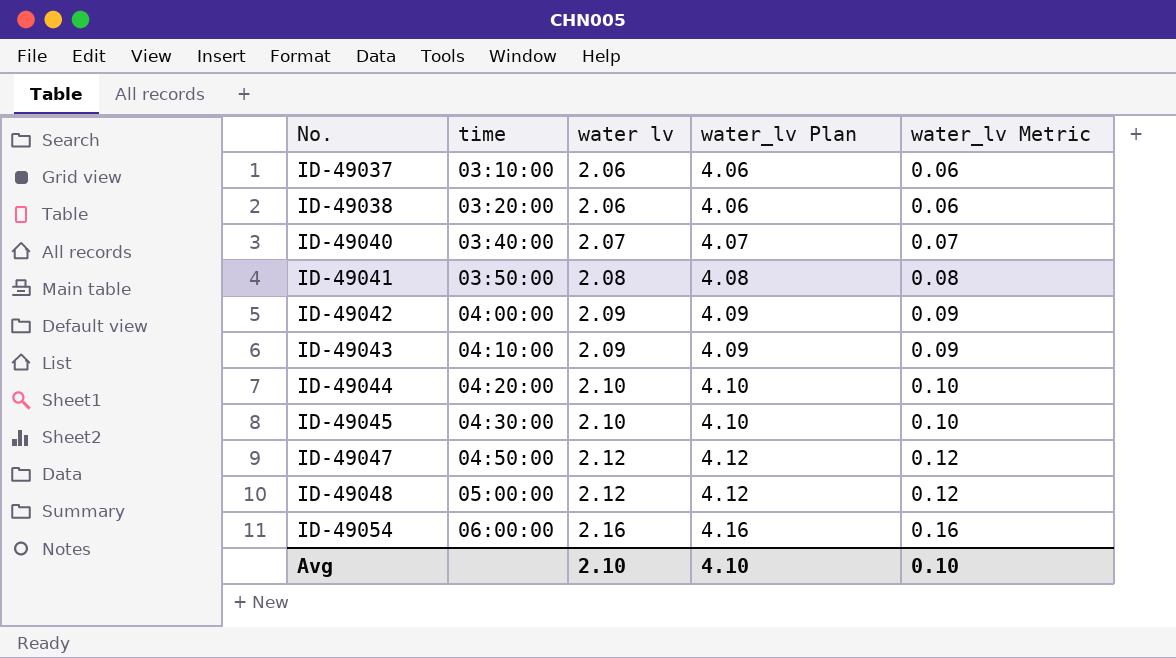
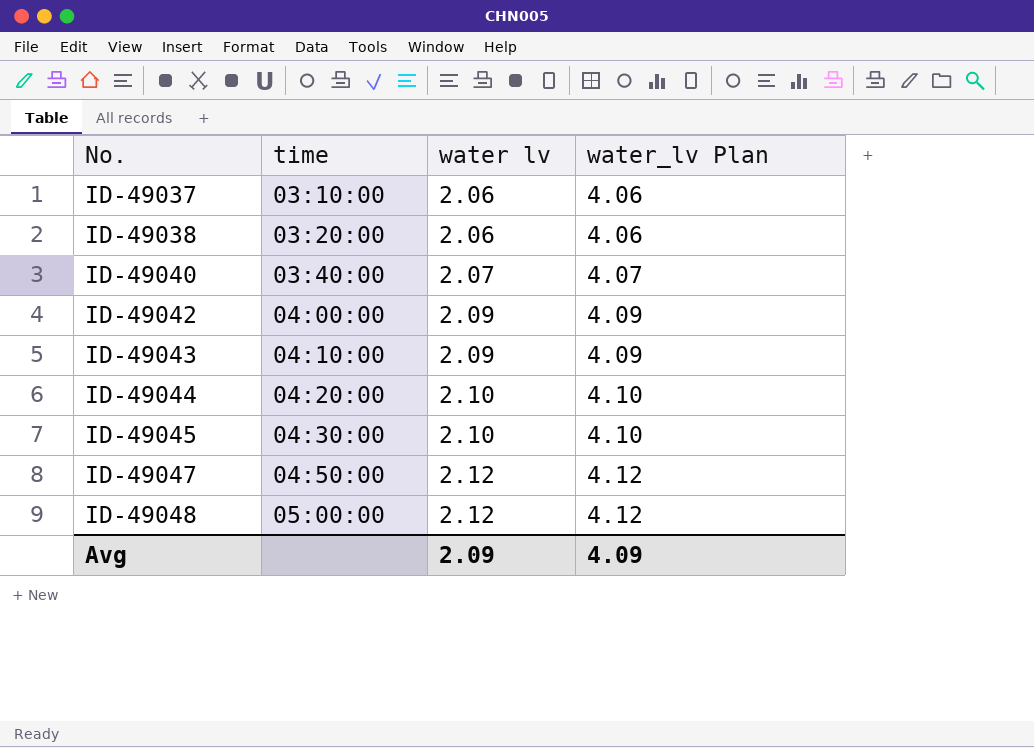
column water_lv Metric | formula: [water lv] - 2 -> none
row ID-49041: 03:50:00 | 2.08 | 4.08 | 0.08 -> none
row ID-49054: 06:00:00 | 2.16 | 4.16 | 0.16 -> none
Avg | water lv: 2.10 -> 2.09
Avg | water_lv Plan: 4.10 -> 4.09

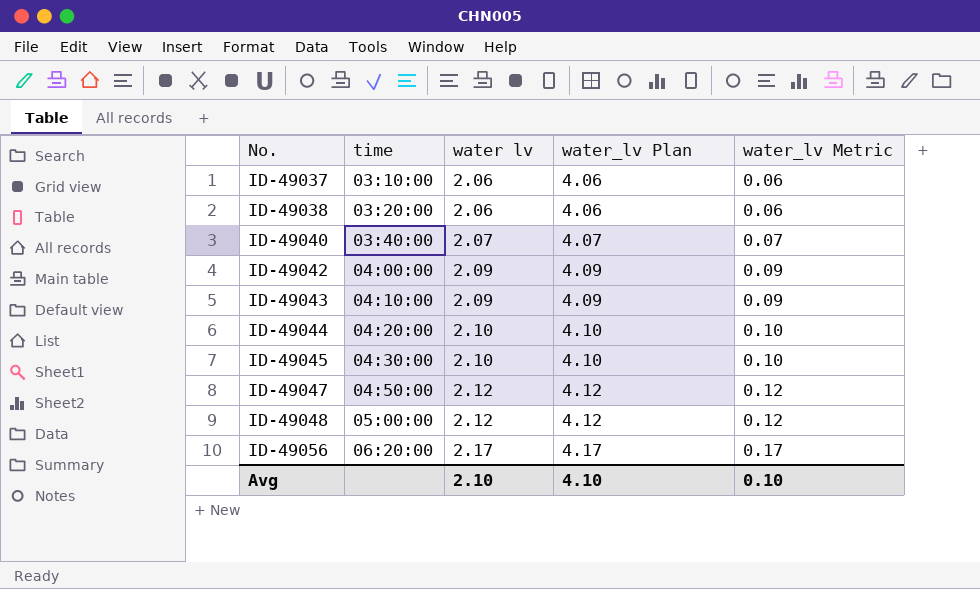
column water_lv Metric | formula: none -> [water lv] - 2
row ID-49056: none -> 06:20:00 | 2.17 | 4.17 | 0.17
Avg | water lv: 2.09 -> 2.10
Avg | water_lv Plan: 4.09 -> 4.10

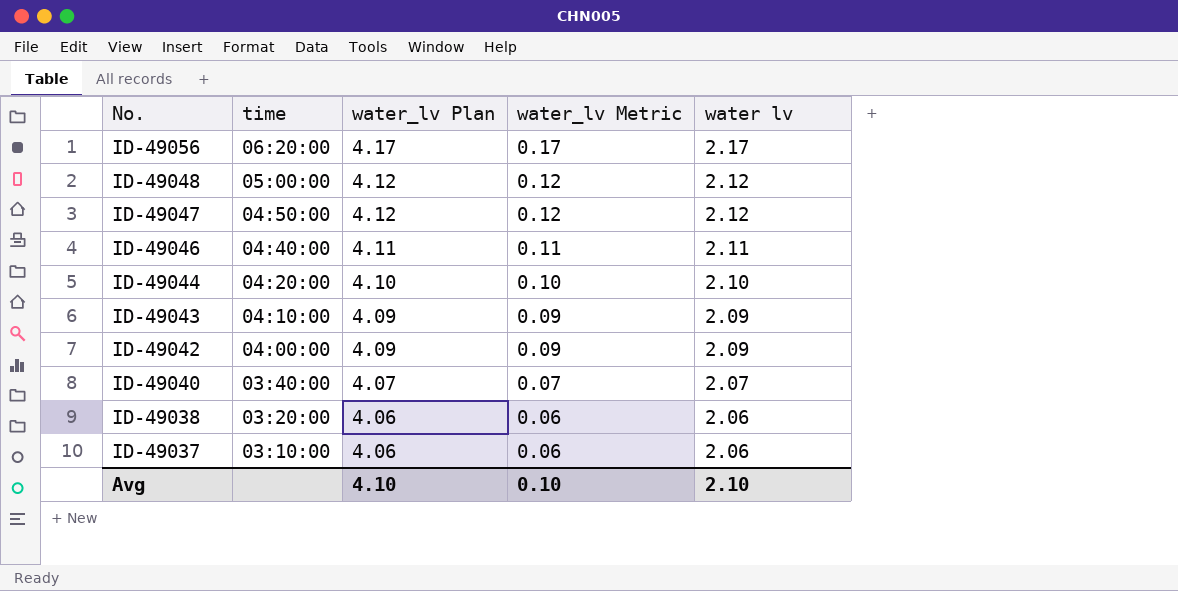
row order: No. ascending -> No. descending
column water lv | position: 3 -> 5
row ID-49045: 04:30:00 | 2.10 | 4.10 | 0.10 -> none
row ID-49046: none -> 04:40:00 | 4.11 | 0.11 | 2.11

